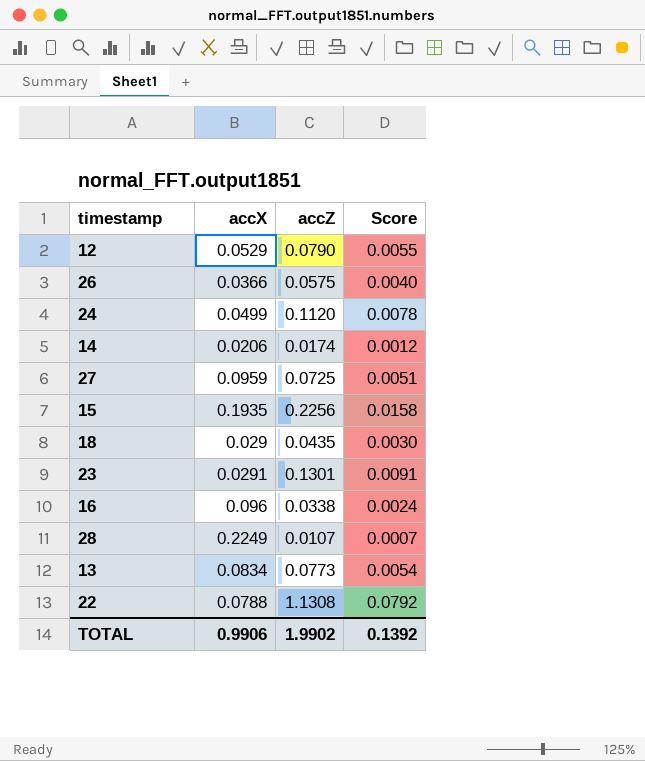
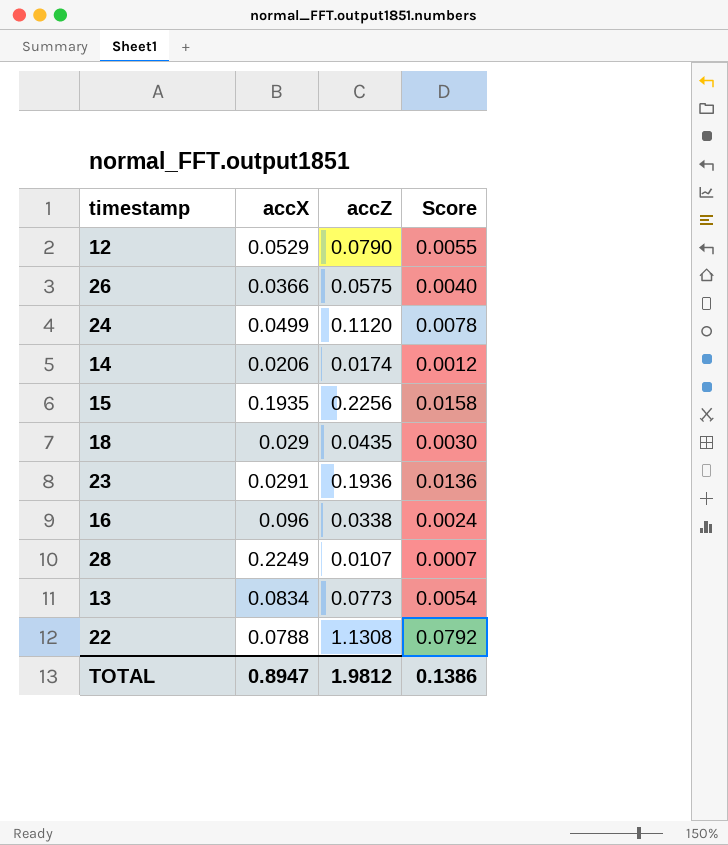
row 27: 0.0959 | 0.0725 | 0.0051 -> none
23 | accZ: 0.1301 -> 0.1936
23 | Score: 0.0091 -> 0.0136
TOTAL | accX: 0.9906 -> 0.8947
TOTAL | accZ: 1.9902 -> 1.9812
TOTAL | Score: 0.1392 -> 0.1386

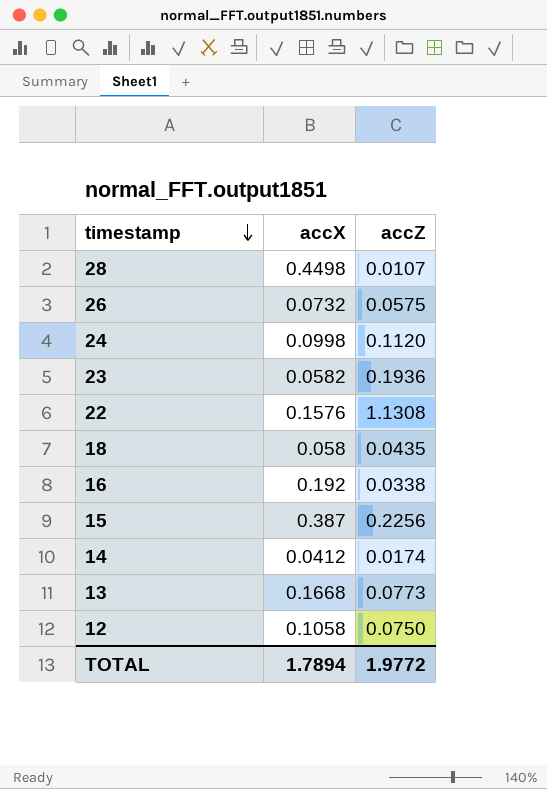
row order: none -> timestamp descending
column Score | formula: [accZ] * 0.07 -> none
28 | accX: 0.2249 -> 0.4498
26 | accX: 0.0366 -> 0.0732
24 | accX: 0.0499 -> 0.0998
23 | accX: 0.0291 -> 0.0582
22 | accX: 0.0788 -> 0.1576
18 | accX: 0.029 -> 0.058
16 | accX: 0.096 -> 0.192
15 | accX: 0.1935 -> 0.387
14 | accX: 0.0206 -> 0.0412
13 | accX: 0.0834 -> 0.1668
12 | accX: 0.0529 -> 0.1058
12 | accZ: 0.0790 -> 0.0750
TOTAL | accX: 0.8947 -> 1.7894
TOTAL | accZ: 1.9812 -> 1.9772

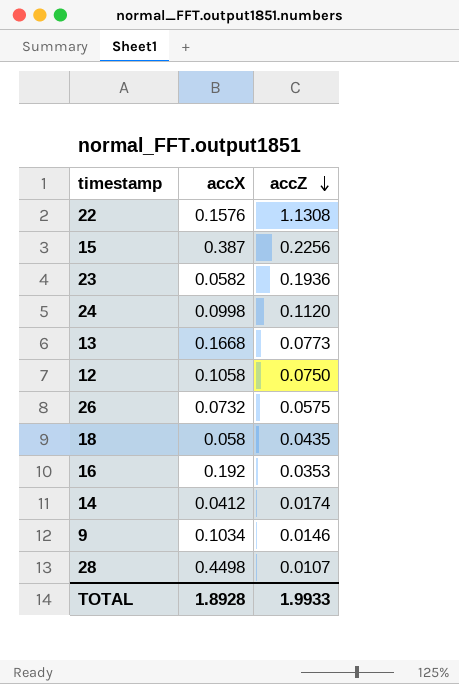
row order: timestamp descending -> accZ descending
16 | accZ: 0.0338 -> 0.0353
row 9: none -> 0.1034 | 0.0146
TOTAL | accX: 1.7894 -> 1.8928
TOTAL | accZ: 1.9772 -> 1.9933

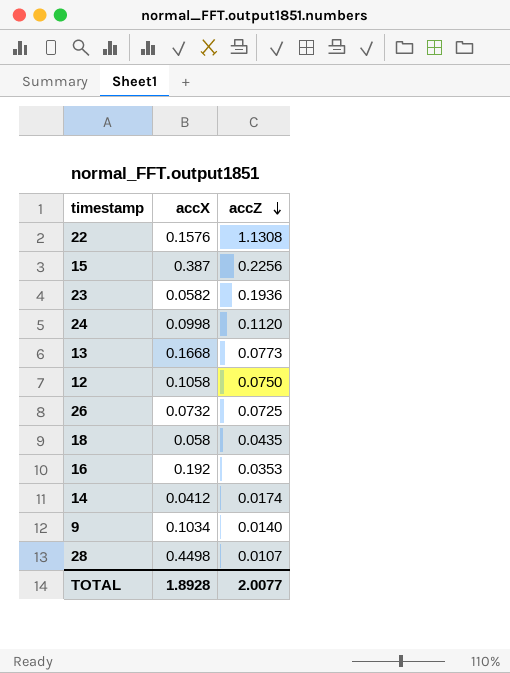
26 | accZ: 0.0575 -> 0.0725
9 | accZ: 0.0146 -> 0.0140
TOTAL | accZ: 1.9933 -> 2.0077

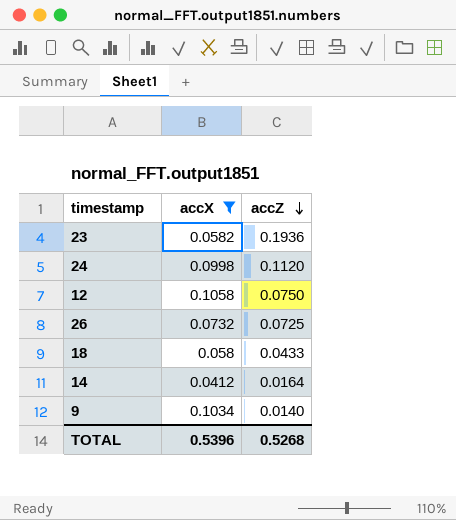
filter: none -> accX <= 0.1058
18 | accZ: 0.0435 -> 0.0433
14 | accZ: 0.0174 -> 0.0164
TOTAL | accX: 1.8928 -> 0.5396
TOTAL | accZ: 2.0077 -> 0.5268

